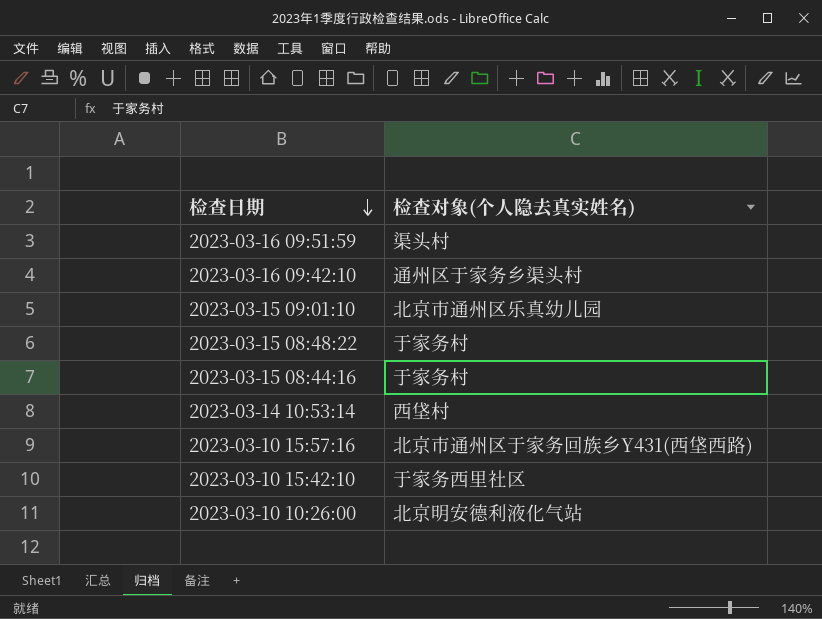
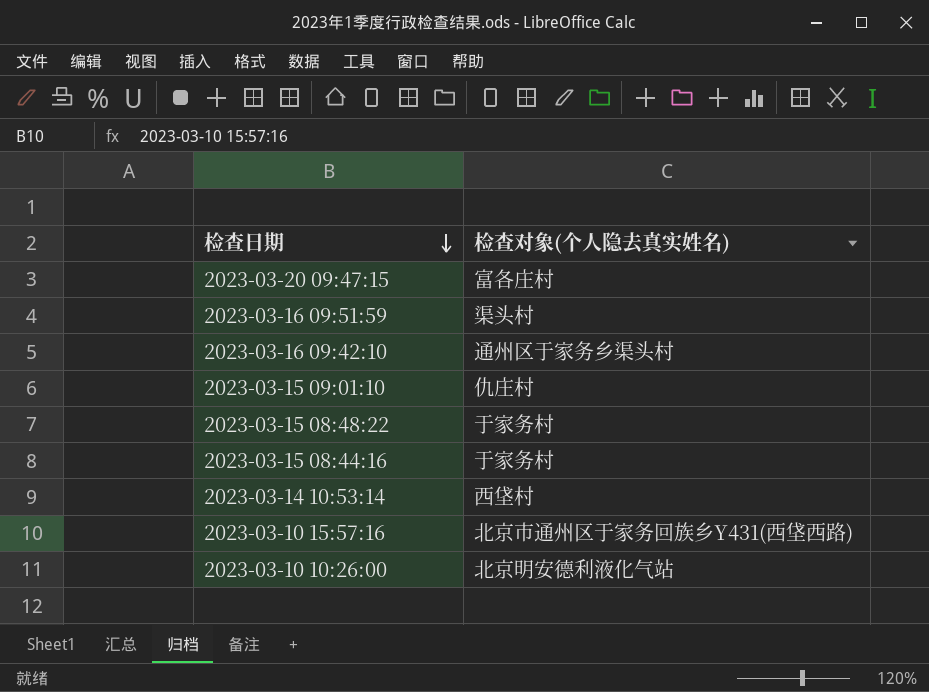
row 2023-03-10 15:42:10: 于家务西里社区 -> none
row 2023-03-20 09:47:15: none -> 富各庄村
2023-03-15 09:01:10 | 检查对象(个人隐去真实姓名): 北京市通州区乐真幼儿园 -> 仇庄村

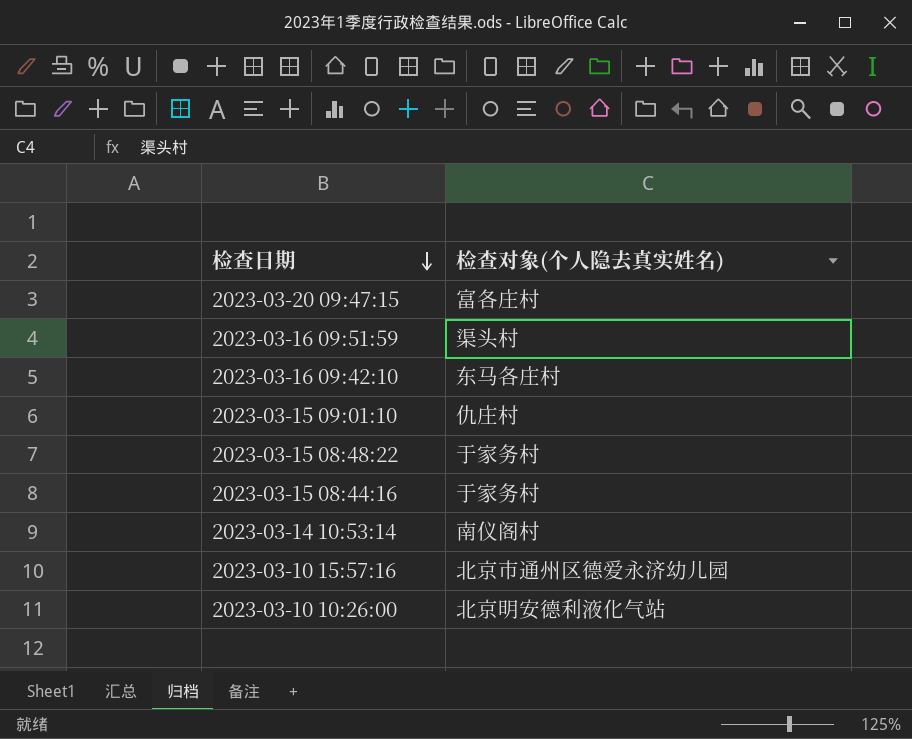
2023-03-16 09:42:10 | 检查对象(个人隐去真实姓名): 通州区于家务乡渠头村 -> 东马各庄村
2023-03-14 10:53:14 | 检查对象(个人隐去真实姓名): 西垡村 -> 南仪阁村
2023-03-10 15:57:16 | 检查对象(个人隐去真实姓名): 北京市通州区于家务回族乡Y431(西垡西路) -> 北京市通州区德爱永济幼儿园

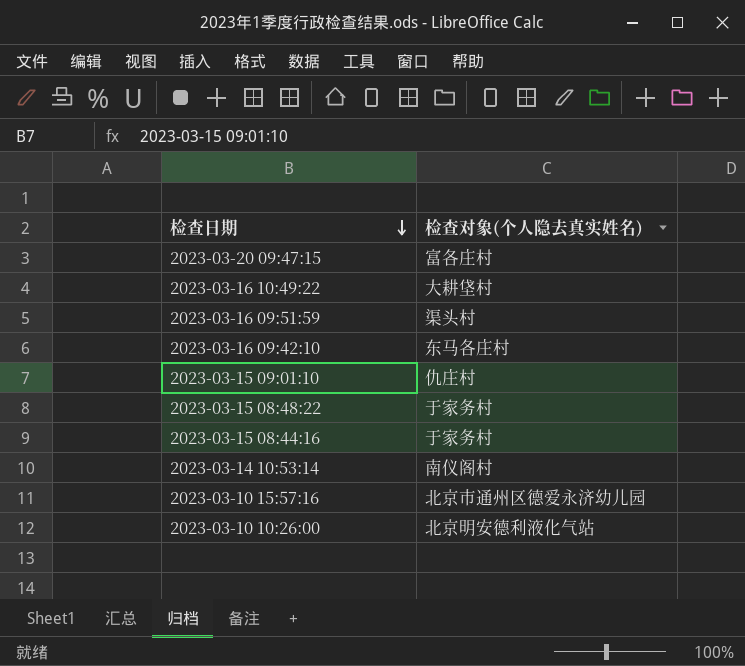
row 2023-03-16 10:49:22: none -> 大耕垡村

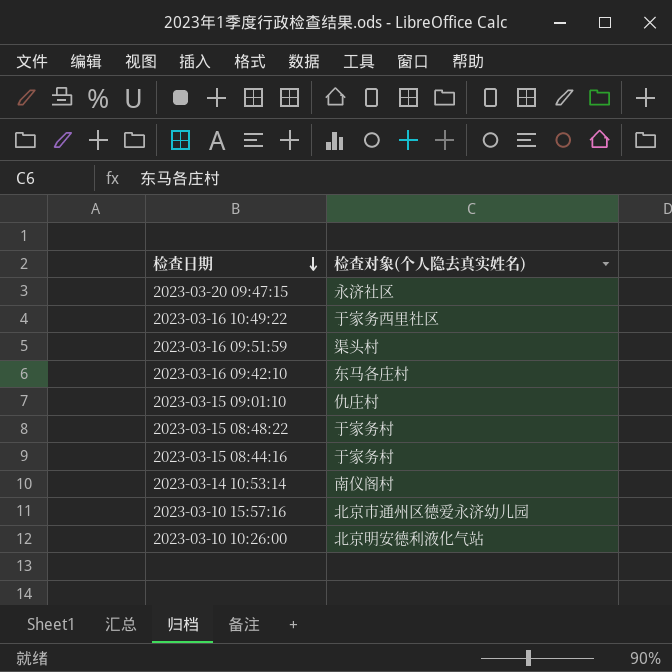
2023-03-20 09:47:15 | 检查对象(个人隐去真实姓名): 富各庄村 -> 永济社区
2023-03-16 10:49:22 | 检查对象(个人隐去真实姓名): 大耕垡村 -> 于家务西里社区

